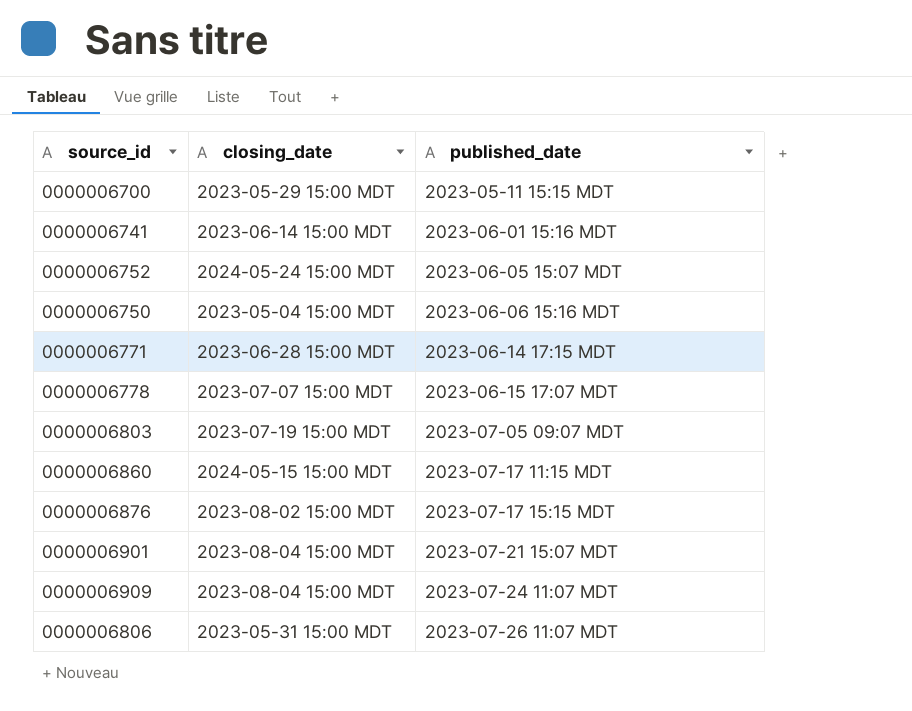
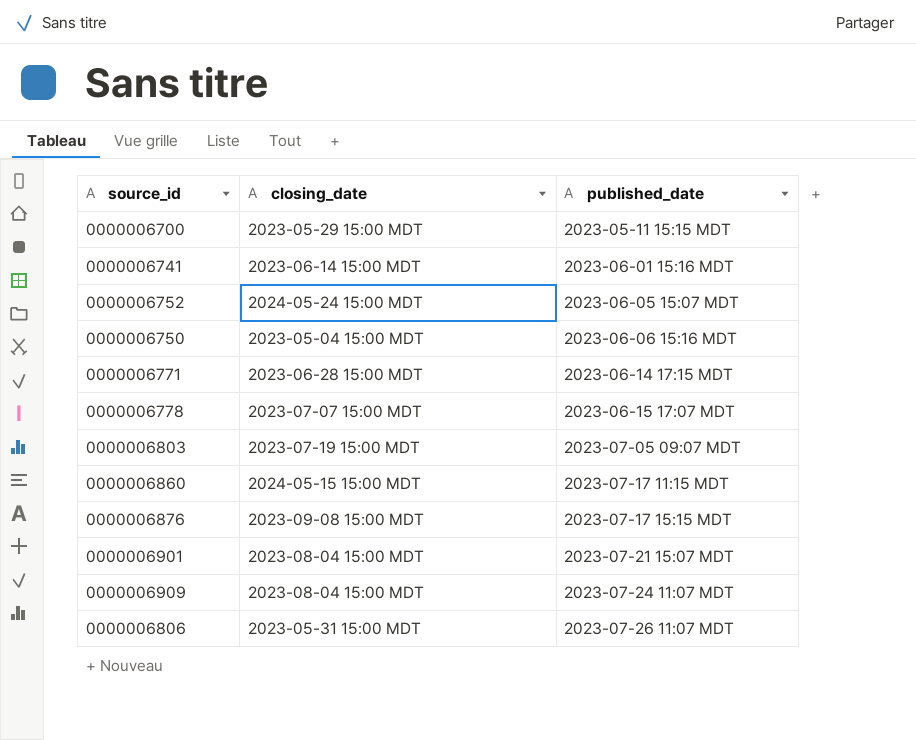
0000006876 | closing_date: 2023-08-02 15:00 MDT -> 2023-09-08 15:00 MDT

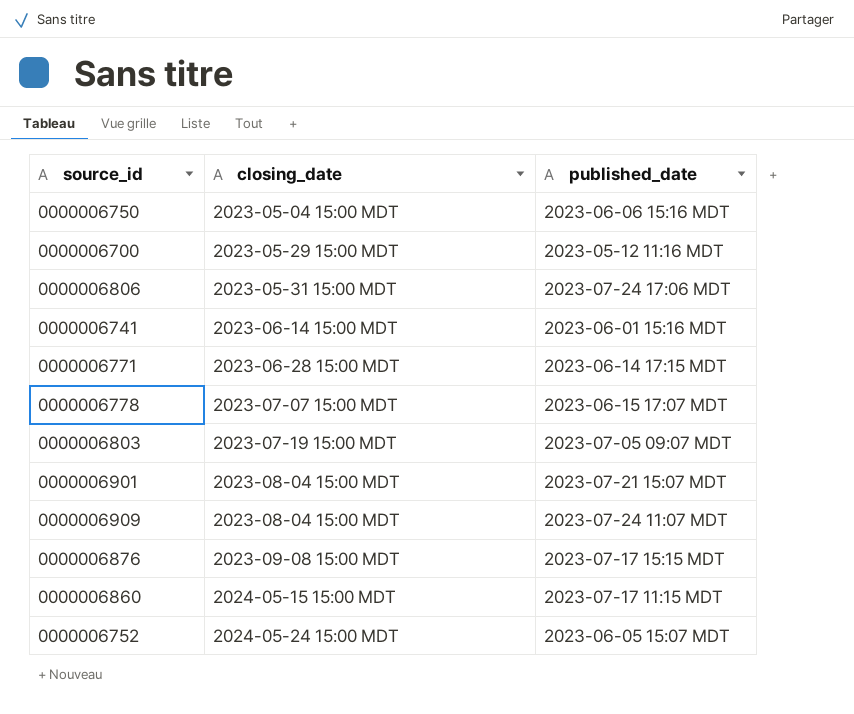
row order: published_date ascending -> closing_date ascending
0000006700 | published_date: 2023-05-11 15:15 MDT -> 2023-05-12 11:16 MDT
0000006806 | published_date: 2023-07-26 11:07 MDT -> 2023-07-24 17:06 MDT

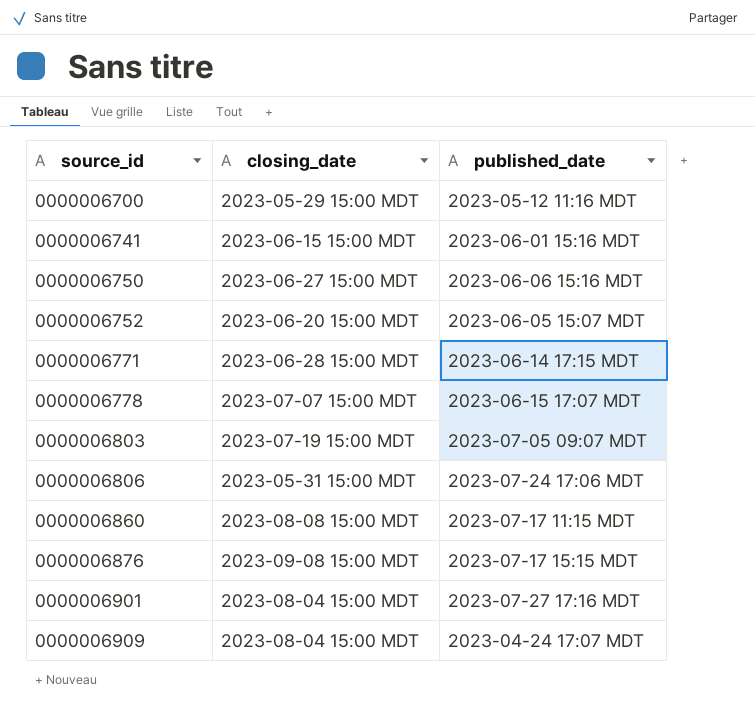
row order: closing_date ascending -> source_id ascending
0000006741 | closing_date: 2023-06-14 15:00 MDT -> 2023-06-15 15:00 MDT
0000006750 | closing_date: 2023-05-04 15:00 MDT -> 2023-06-27 15:00 MDT
0000006752 | closing_date: 2024-05-24 15:00 MDT -> 2023-06-20 15:00 MDT
0000006860 | closing_date: 2024-05-15 15:00 MDT -> 2023-08-08 15:00 MDT
0000006901 | published_date: 2023-07-21 15:07 MDT -> 2023-07-27 17:16 MDT
0000006909 | published_date: 2023-07-24 11:07 MDT -> 2023-04-24 17:07 MDT

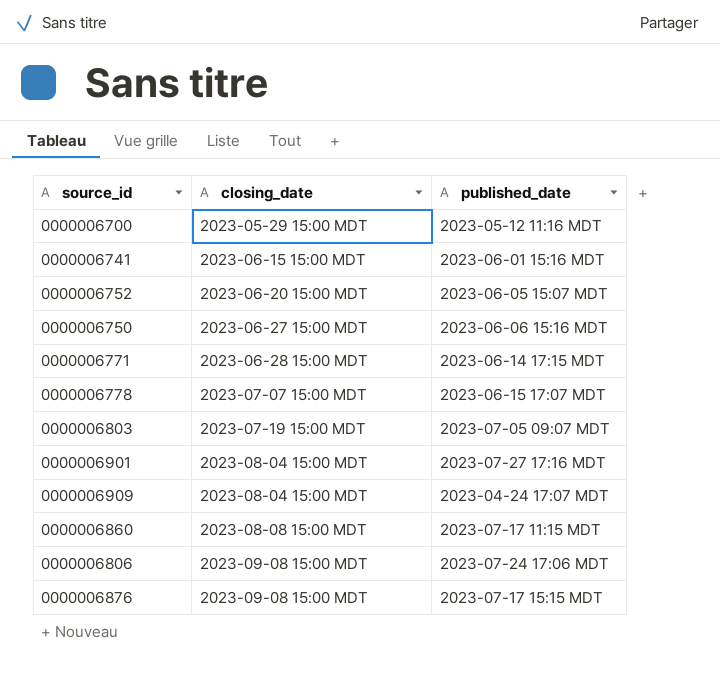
row order: source_id ascending -> closing_date ascending
0000006806 | closing_date: 2023-05-31 15:00 MDT -> 2023-09-08 15:00 MDT

